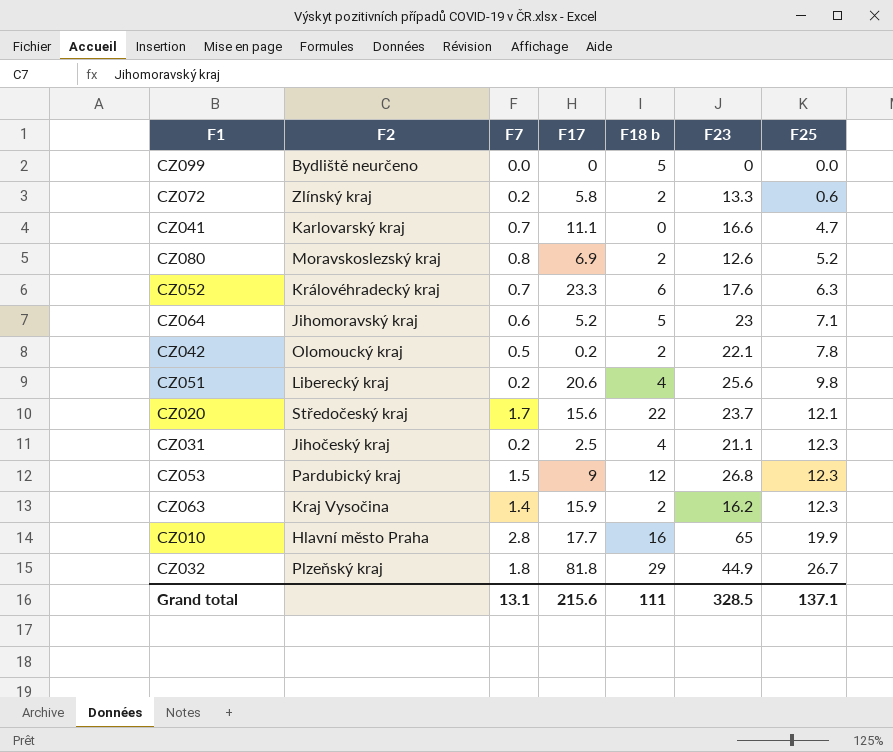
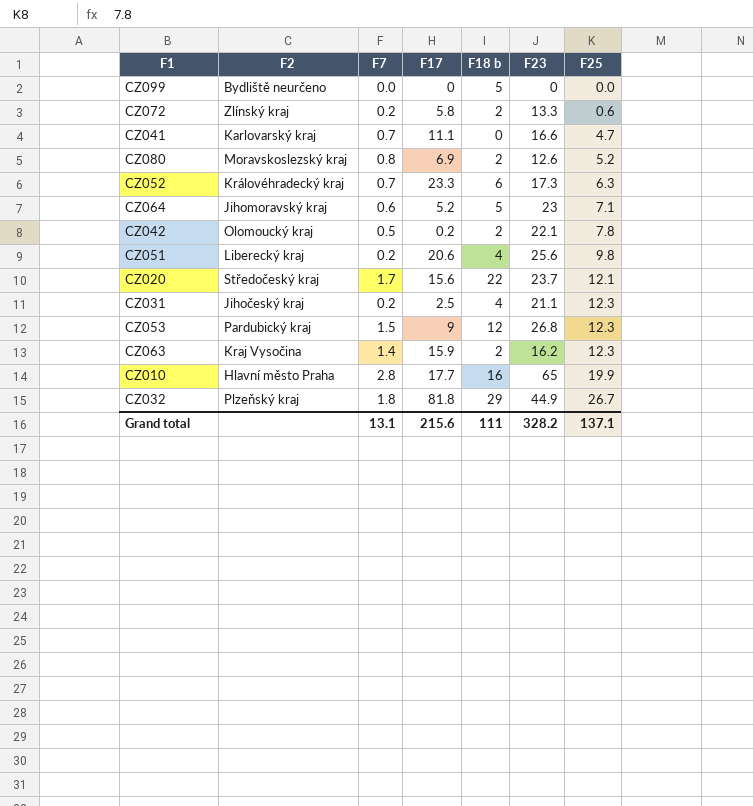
CZ052 | F23: 17.6 -> 17.3
Grand total | F23: 328.5 -> 328.2

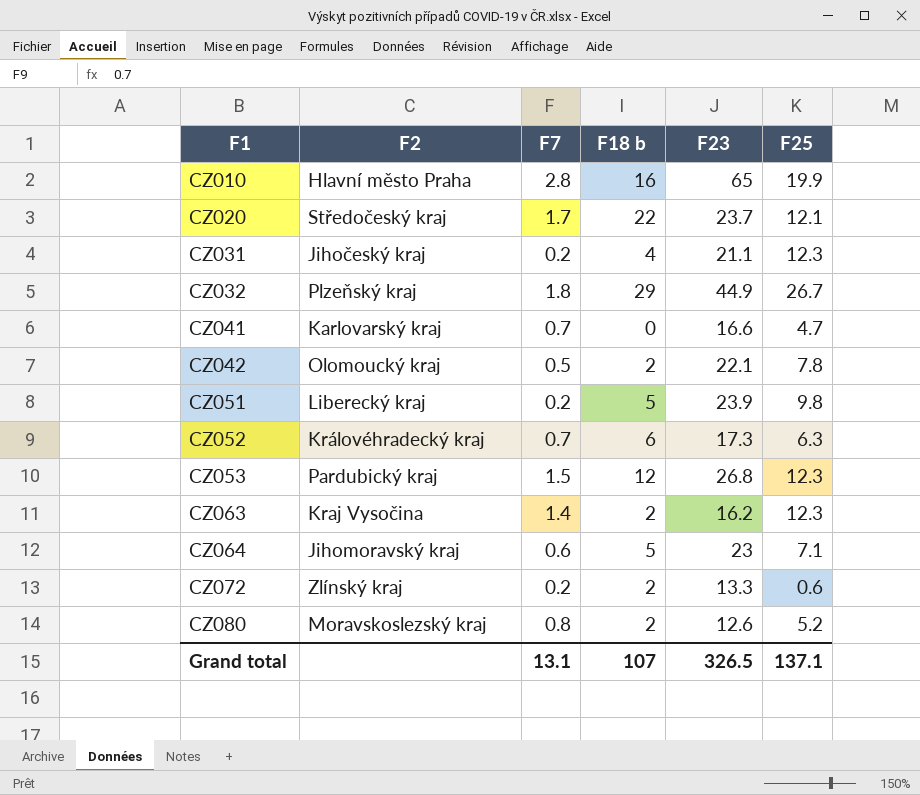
row order: F25 ascending -> F1 ascending
column F17 | position: 4 -> none
row CZ099: Bydliště neurčeno | 0.0 | 0 | 5 | 0 | 0.0 -> none
CZ051 | F18 b: 4 -> 5
CZ051 | F23: 25.6 -> 23.9
Grand total | F18 b: 111 -> 107
Grand total | F23: 328.2 -> 326.5

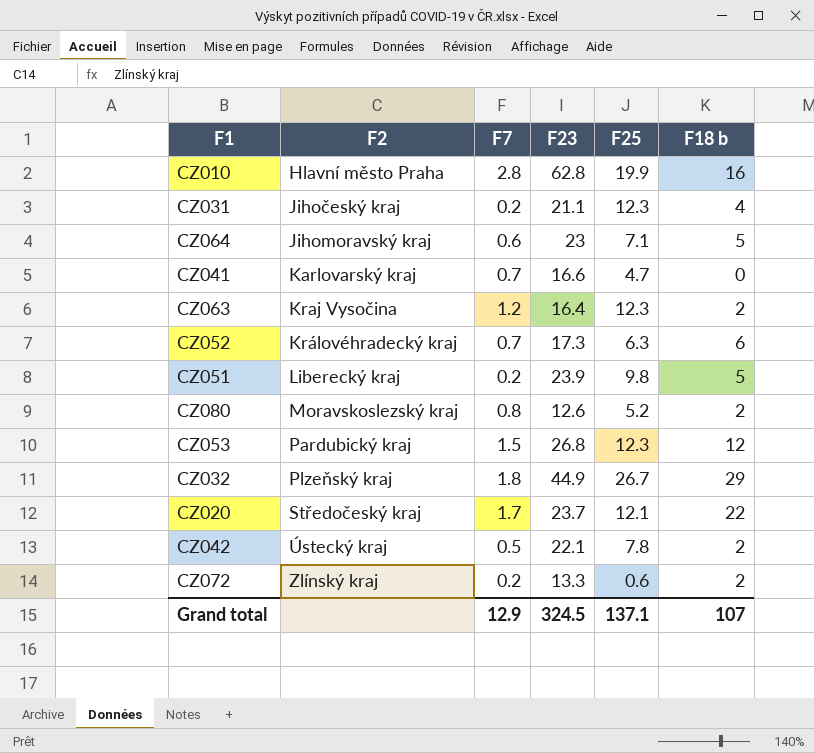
row order: F1 ascending -> F2 ascending
column F18 b | position: 4 -> 6
CZ010 | F23: 65 -> 62.8
CZ063 | F7: 1.4 -> 1.2
CZ063 | F23: 16.2 -> 16.4
CZ042 | F2: Olomoucký kraj -> Ústecký kraj
Grand total | F7: 13.1 -> 12.9
Grand total | F23: 326.5 -> 324.5

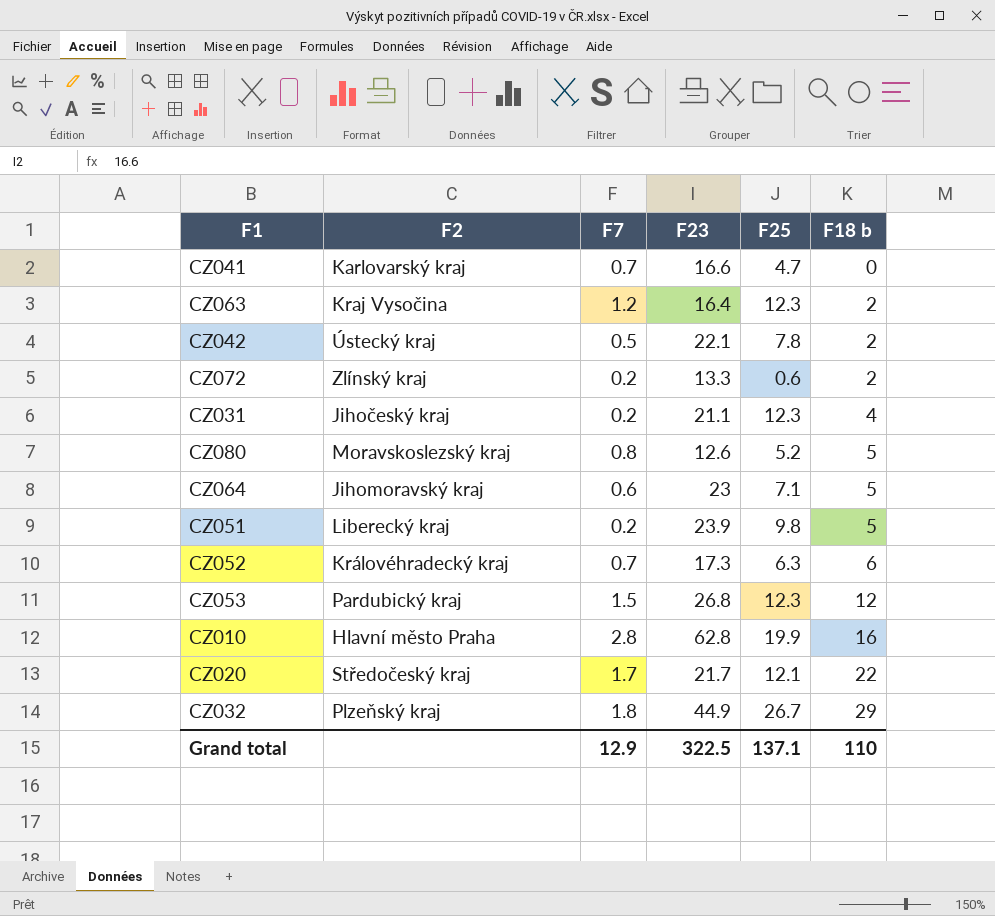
row order: F2 ascending -> F18 b ascending
CZ080 | F18 b: 2 -> 5
CZ020 | F23: 23.7 -> 21.7
Grand total | F23: 324.5 -> 322.5
Grand total | F18 b: 107 -> 110

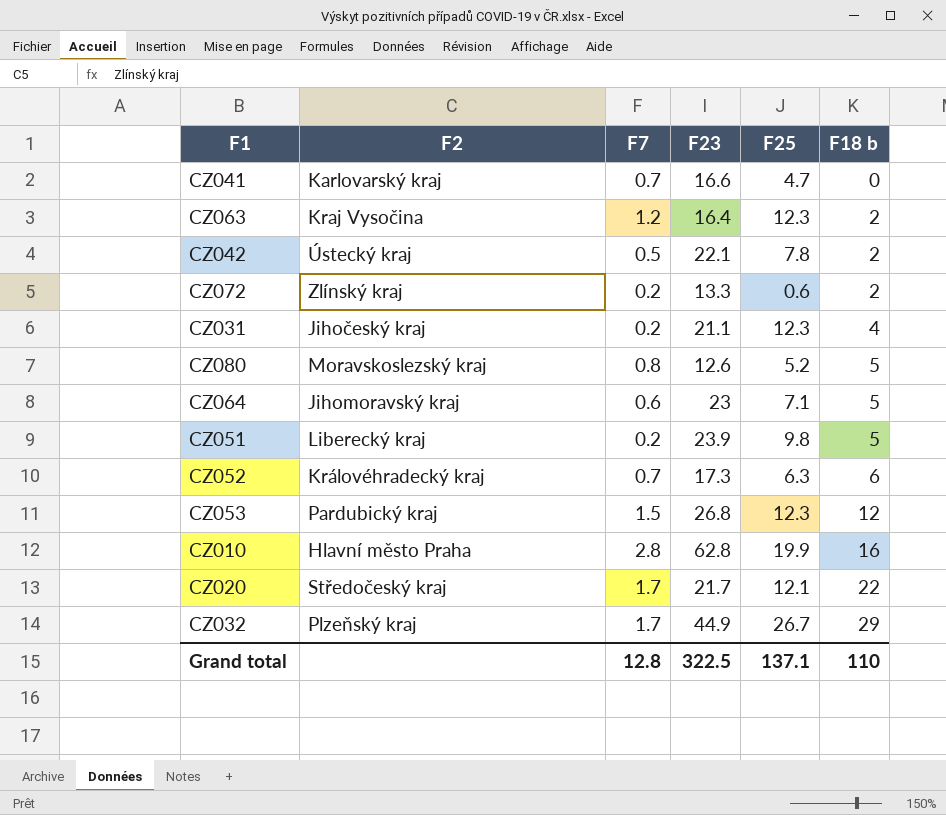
CZ032 | F7: 1.8 -> 1.7
Grand total | F7: 12.9 -> 12.8

